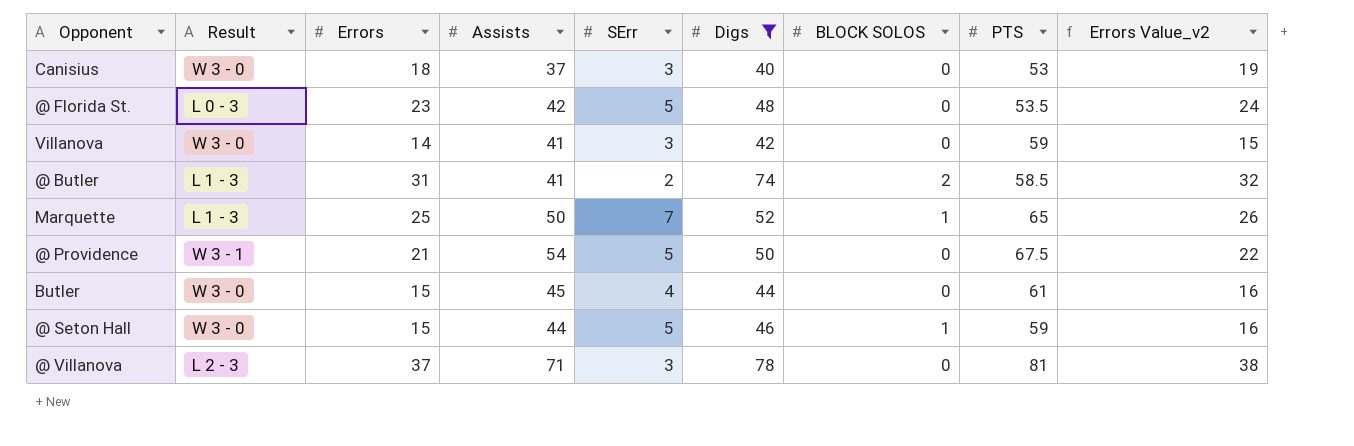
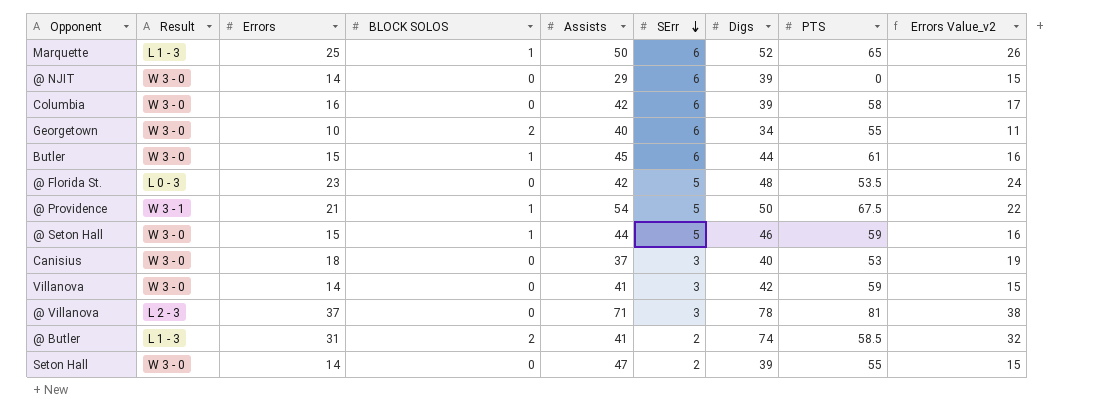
filter: Digs >= 40 -> none
row order: none -> SErr descending
column BLOCK SOLOS | position: 7 -> 4
Marquette | SErr: 7 -> 6
Butler | BLOCK SOLOS: 0 -> 1
Butler | SErr: 4 -> 6
@ Providence | BLOCK SOLOS: 0 -> 1

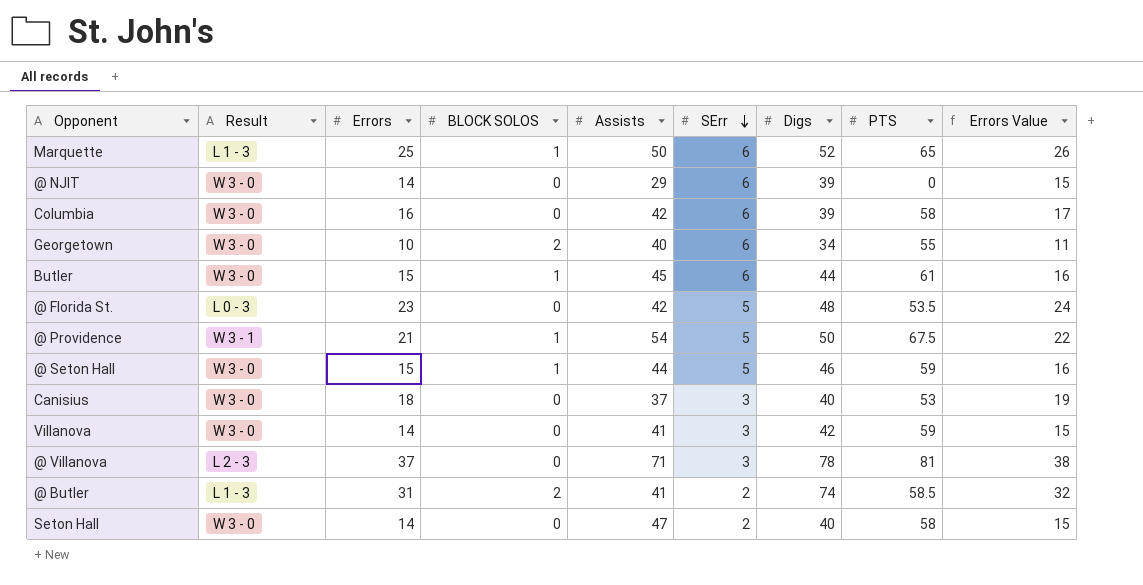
column name: Errors Value_v2 -> Errors Value
Seton Hall | Digs: 39 -> 40
Seton Hall | PTS: 55 -> 58

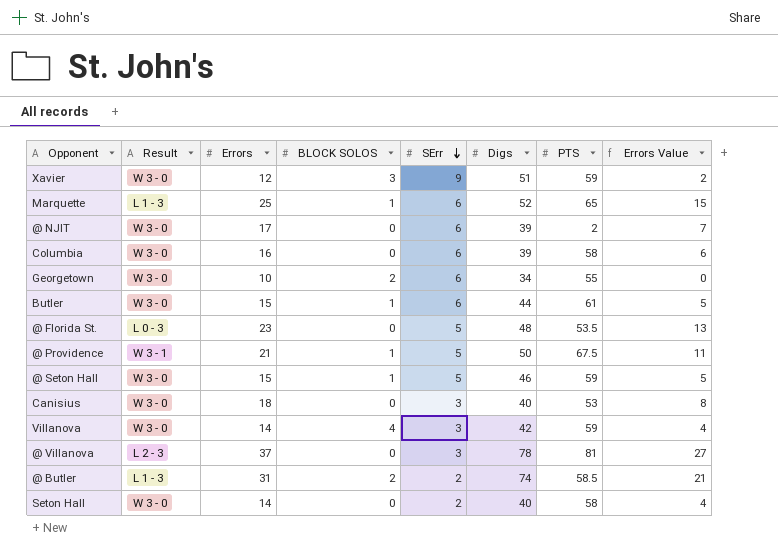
column Assists | position: 5 -> none
column Errors Value | formula: [Errors] + 1 -> [Errors] - 10
row Xavier: none -> W 3 - 0 | 12 | 3 | 9 | 51 | 59 | 2
@ NJIT | Errors: 14 -> 17
@ NJIT | PTS: 0 -> 2
Villanova | BLOCK SOLOS: 0 -> 4

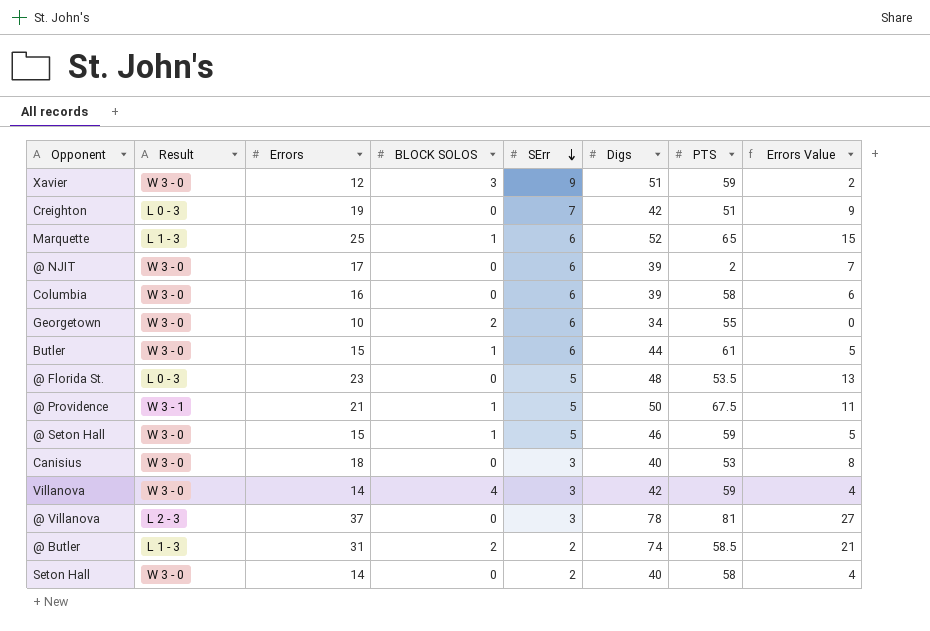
row Creighton: none -> L 0 - 3 | 19 | 0 | 7 | 42 | 51 | 9

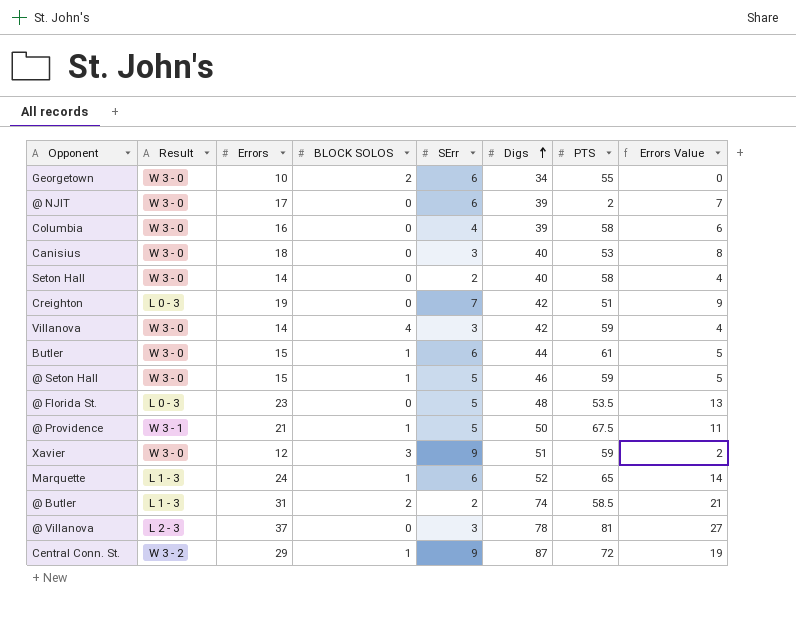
row order: SErr descending -> Digs ascending
Columbia | SErr: 6 -> 4
Marquette | Errors: 25 -> 24
Marquette | Errors Value: 15 -> 14
row Central Conn. St.: none -> W 3 - 2 | 29 | 1 | 9 | 87 | 72 | 19

